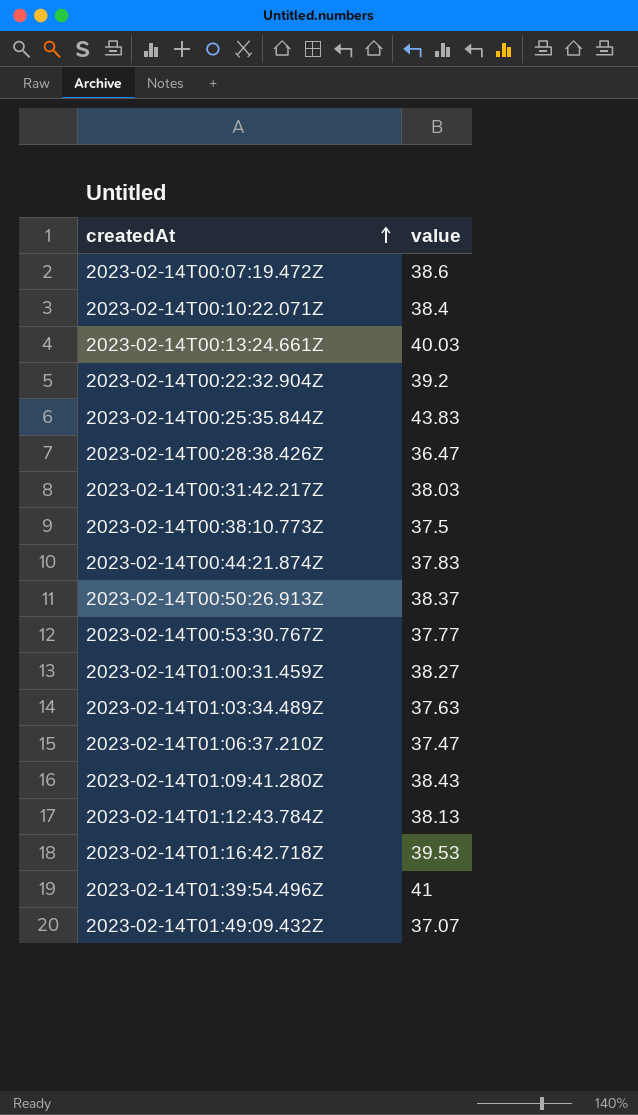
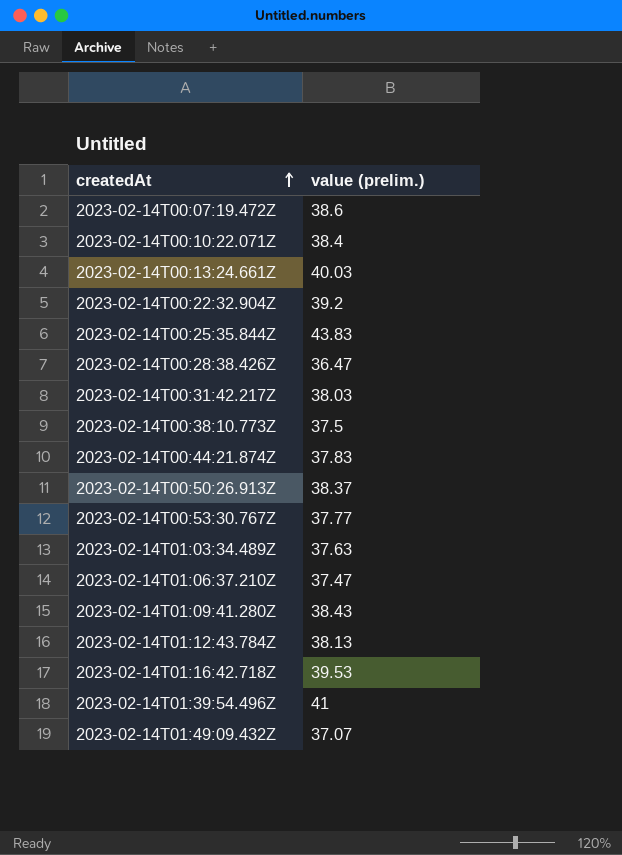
column name: value -> value (prelim.)
row 2023-02-14T01:00:31.459Z: 38.27 -> none

